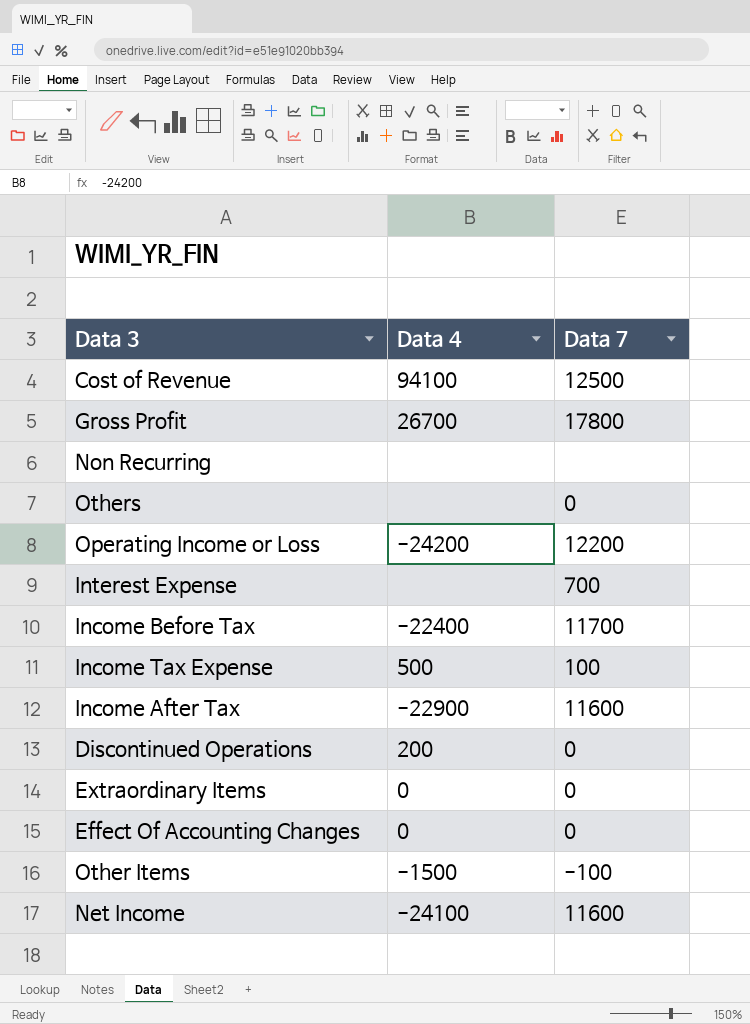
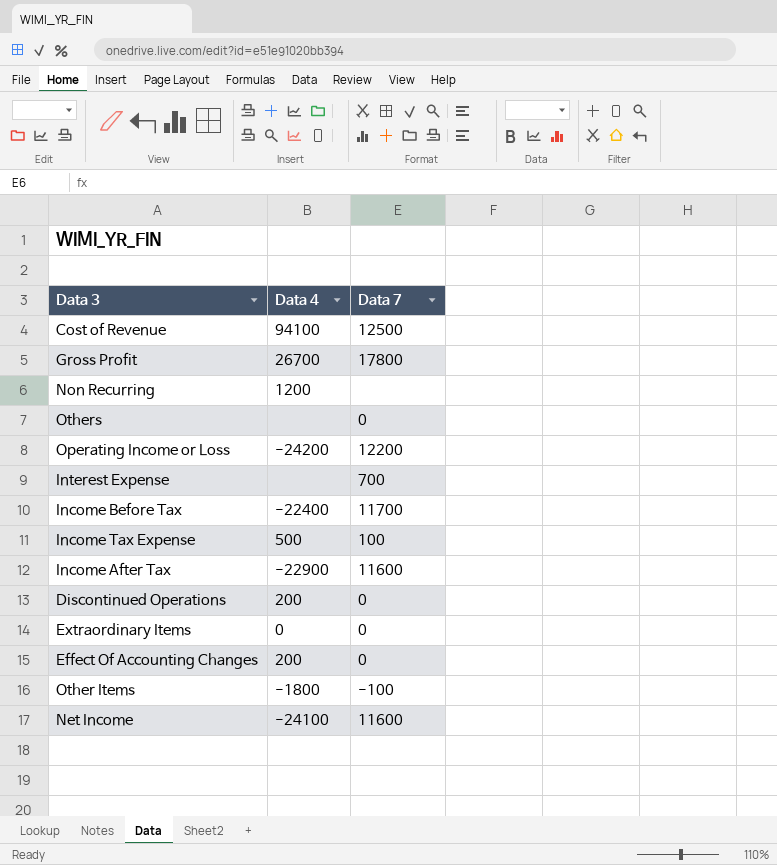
Non Recurring | Data 4: none -> 1200
Effect Of Accounting Changes | Data 4: 0 -> 200
Other Items | Data 4: -1500 -> -1800

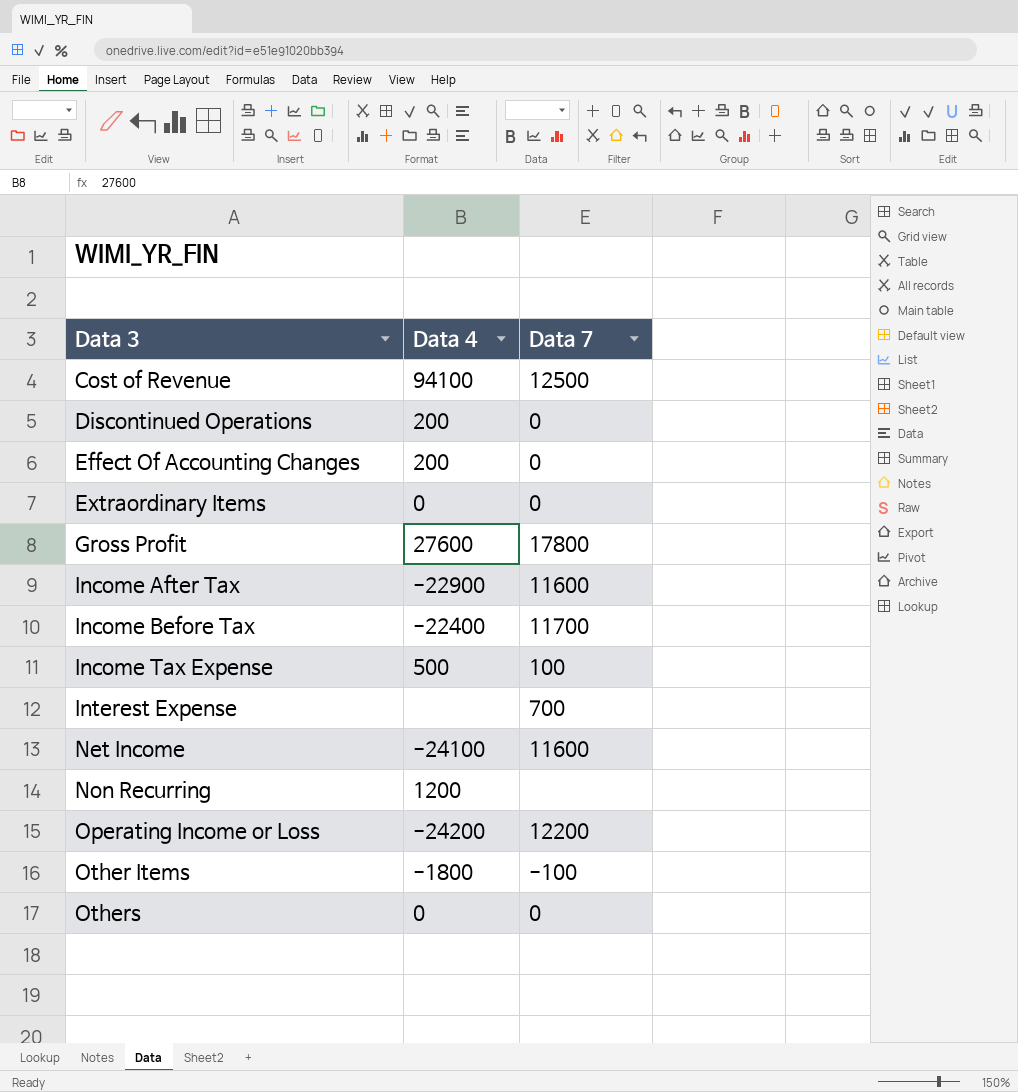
row order: none -> Data 3 ascending
Gross Profit | Data 4: 26700 -> 27600
Others | Data 4: none -> 0

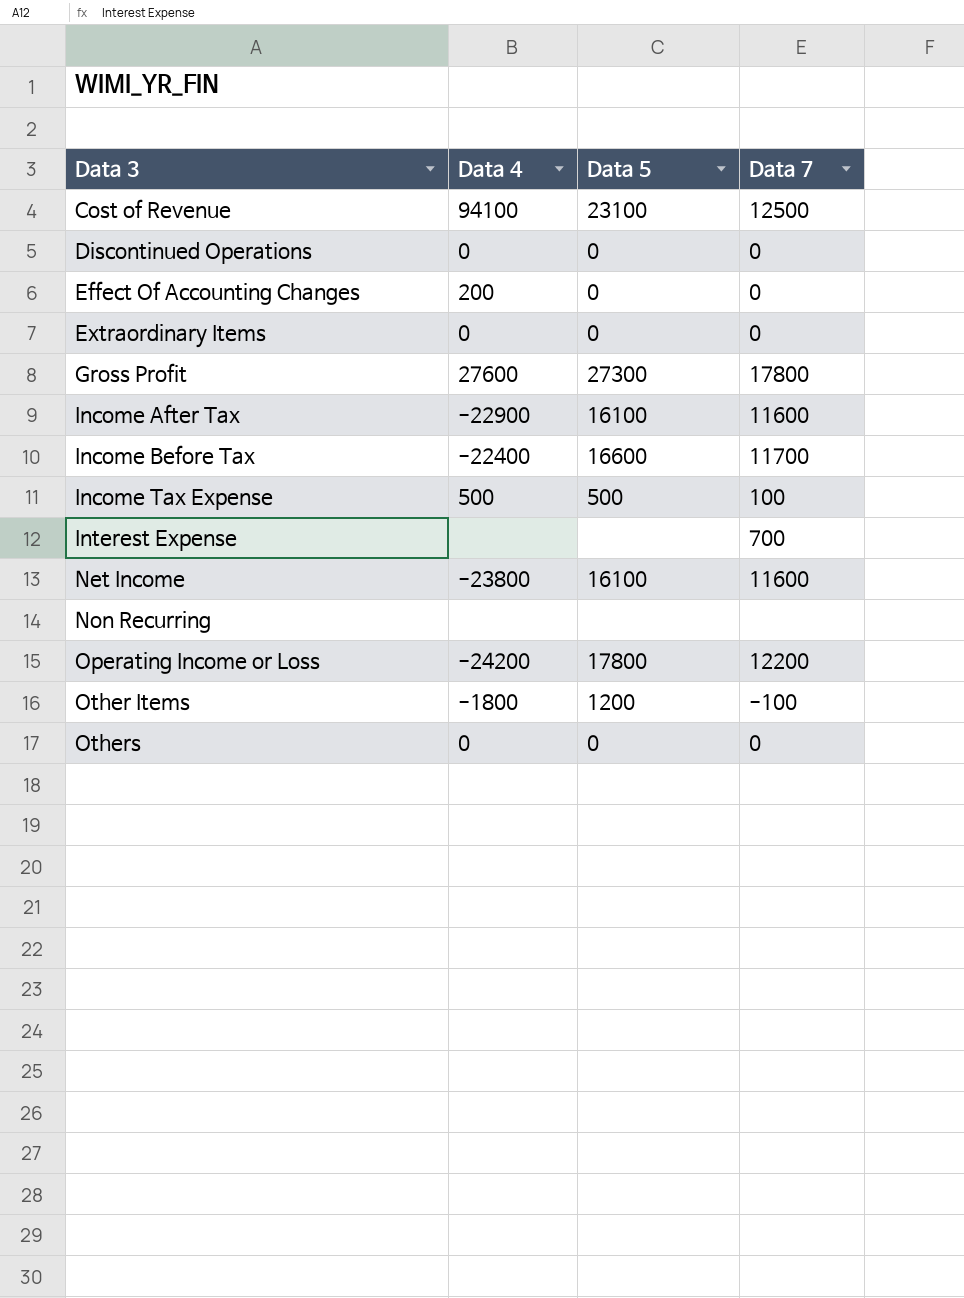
column Data 5 | position: none -> 3
Discontinued Operations | Data 4: 200 -> 0
Net Income | Data 4: -24100 -> -23800
Non Recurring | Data 4: 1200 -> none

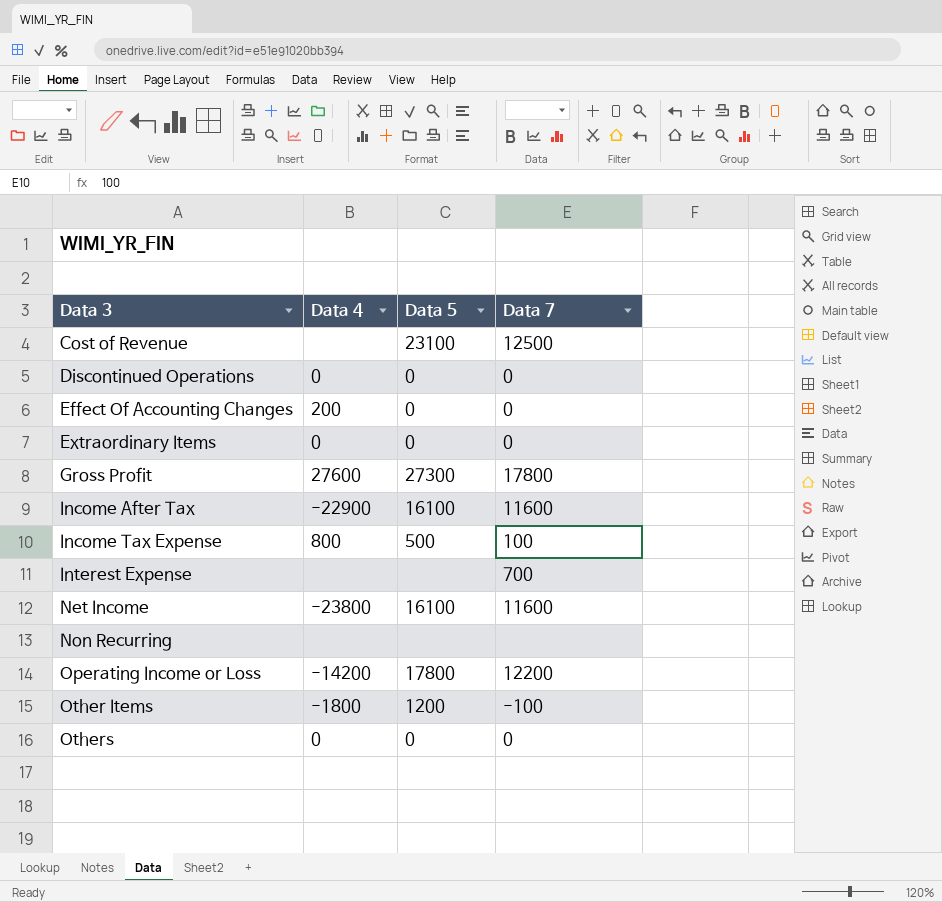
row Income Before Tax: -22400 | 16600 | 11700 -> none
Cost of Revenue | Data 4: 94100 -> none
Income Tax Expense | Data 4: 500 -> 800
Operating Income or Loss | Data 4: -24200 -> -14200

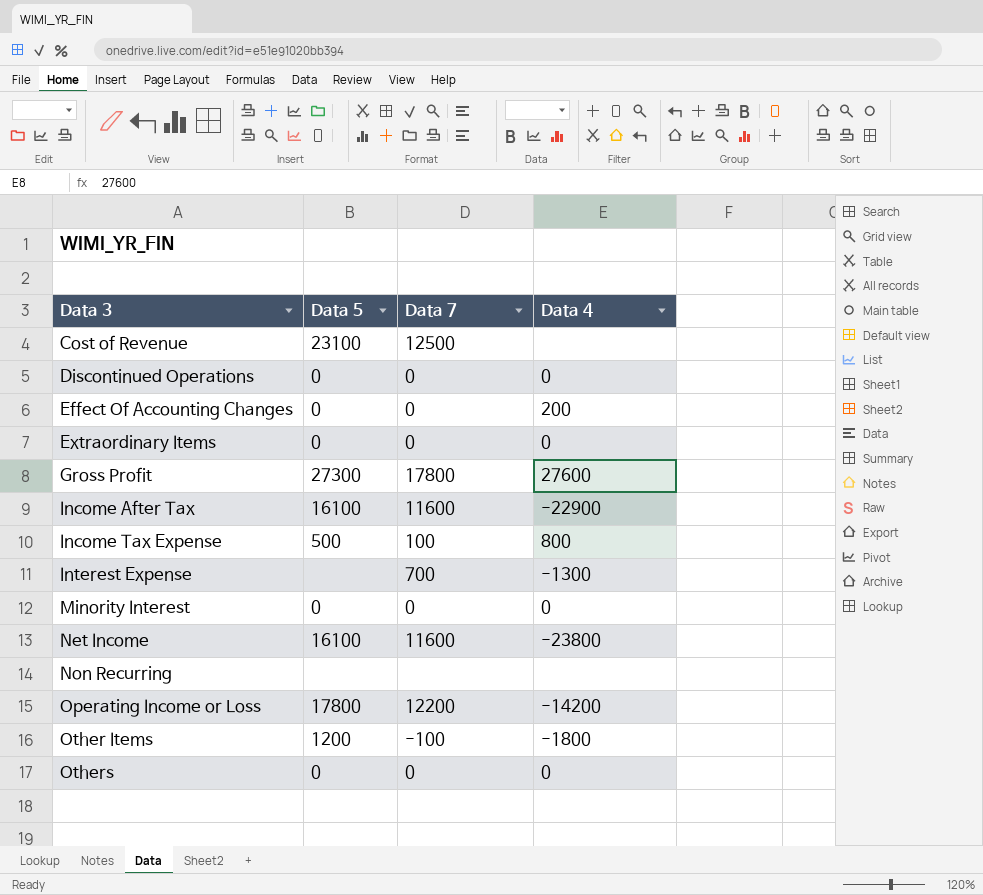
column Data 4 | position: 2 -> 4
Interest Expense | Data 4: none -> -1300
row Minority Interest: none -> 0 | 0 | 0

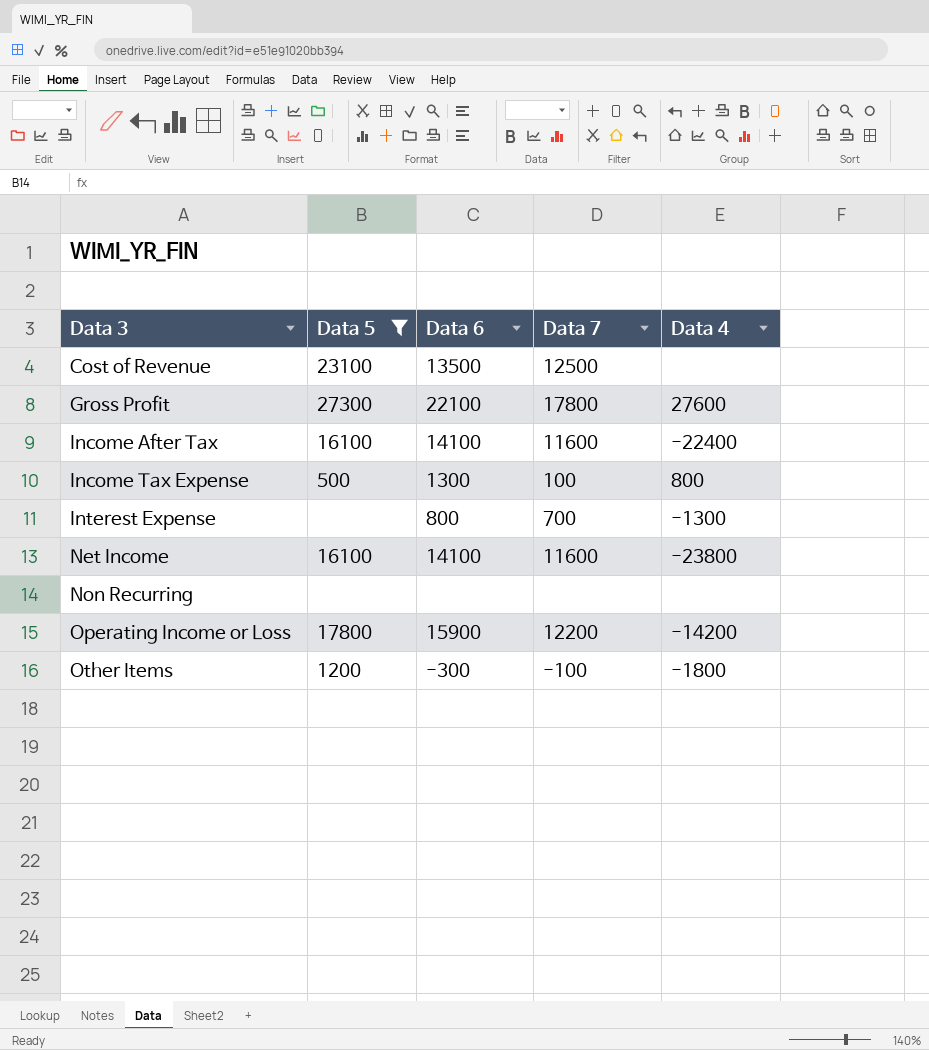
filter: none -> Data 5 != 0
column Data 6 | position: none -> 3
Income After Tax | Data 4: -22900 -> -22400

